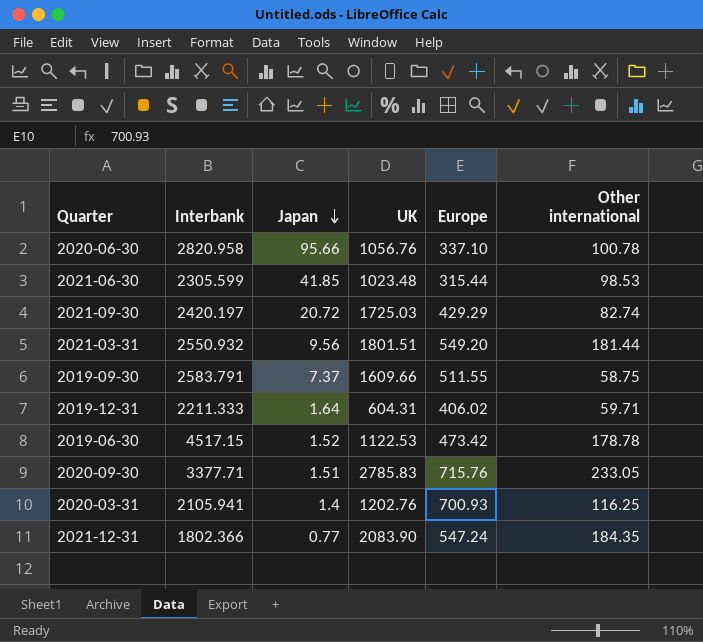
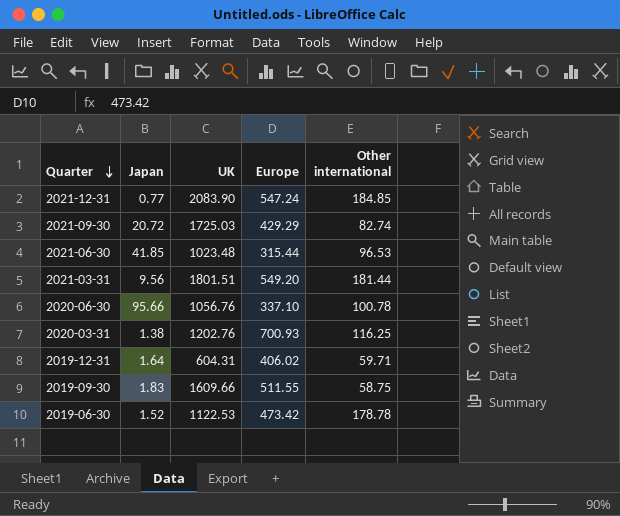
row order: Japan descending -> Quarter descending
column Interbank | position: 2 -> none
row 2020-09-30: 3377.71 | 1.51 | 2785.83 | 715.76 | 233.05 -> none
2021-12-31 | Other international: 184.35 -> 184.85
2021-06-30 | Other international: 98.53 -> 96.53
2020-03-31 | Japan: 1.4 -> 1.38
2019-09-30 | Japan: 7.37 -> 1.83

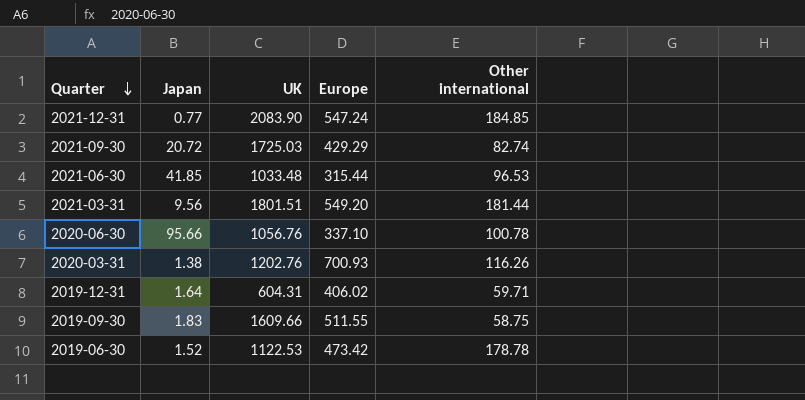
2021-06-30 | UK: 1023.48 -> 1033.48
2020-03-31 | Other international: 116.25 -> 116.26

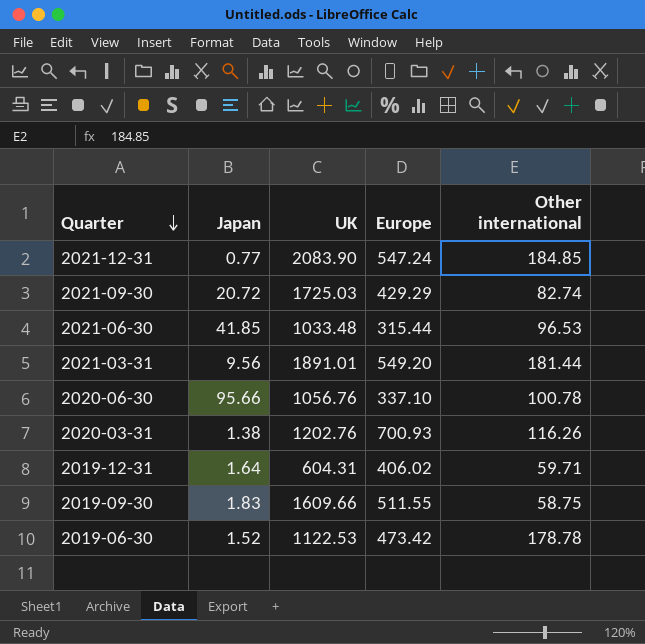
2021-03-31 | UK: 1801.51 -> 1891.01

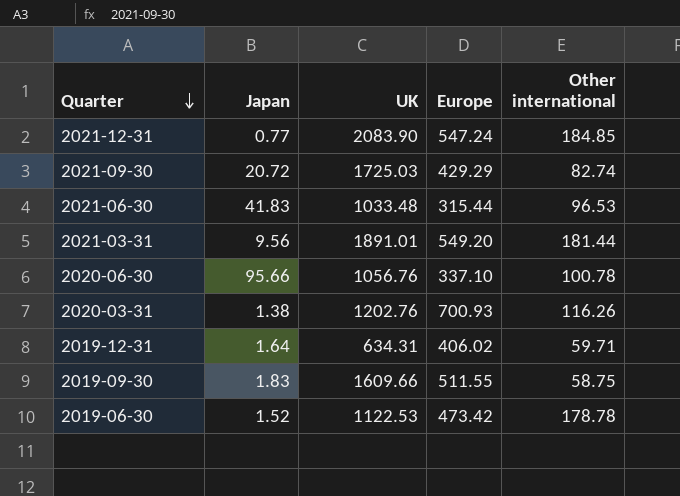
2021-06-30 | Japan: 41.85 -> 41.83
2019-12-31 | UK: 604.31 -> 634.31

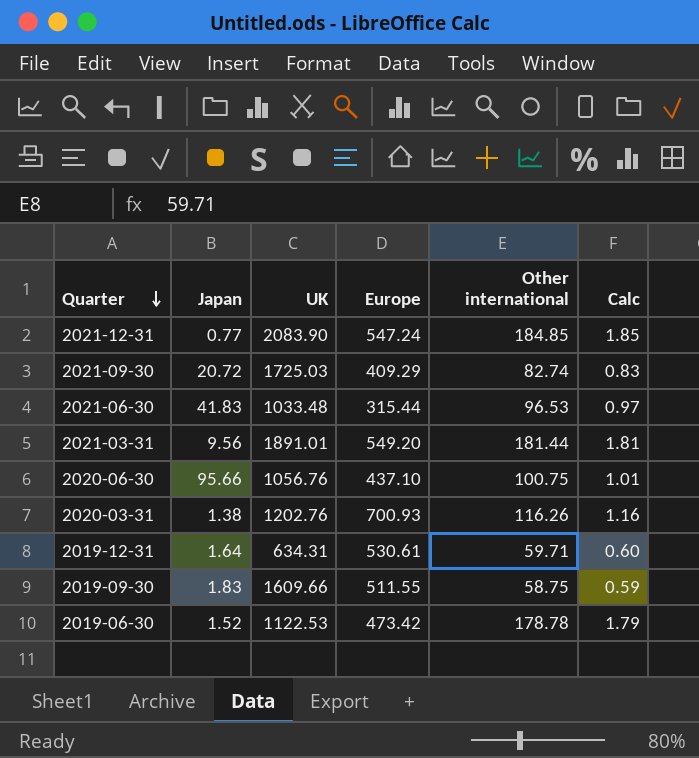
column Calc | formula: none -> [Other international] * 0.01
2021-09-30 | Europe: 429.29 -> 409.29
2020-06-30 | Europe: 337.10 -> 437.10
2020-06-30 | Other international: 100.78 -> 100.75
2019-12-31 | Europe: 406.02 -> 530.61

